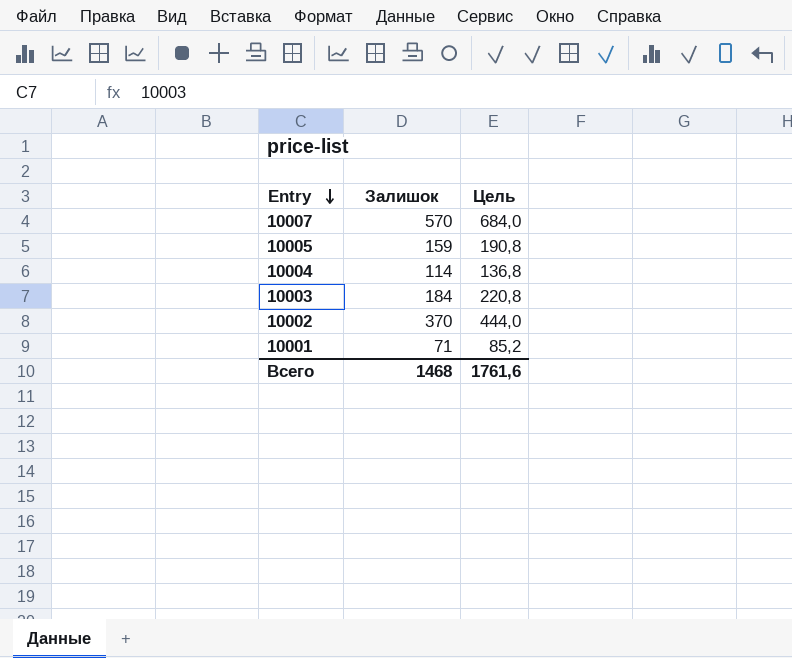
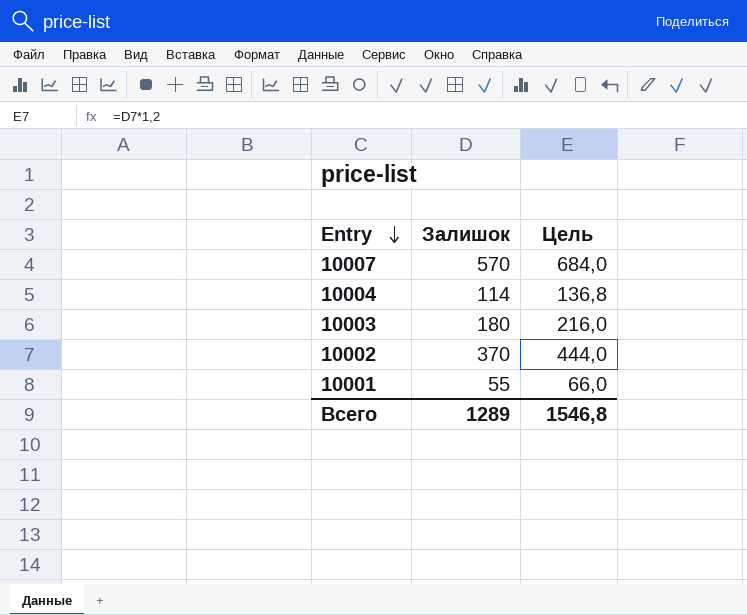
row 10005: 159 | 190,8 -> none
10003 | Залишок: 184 -> 180
10003 | Цель: 220,8 -> 216,0
10001 | Залишок: 71 -> 55
10001 | Цель: 85,2 -> 66,0
Всего | Залишок: 1468 -> 1289
Всего | Цель: 1761,6 -> 1546,8

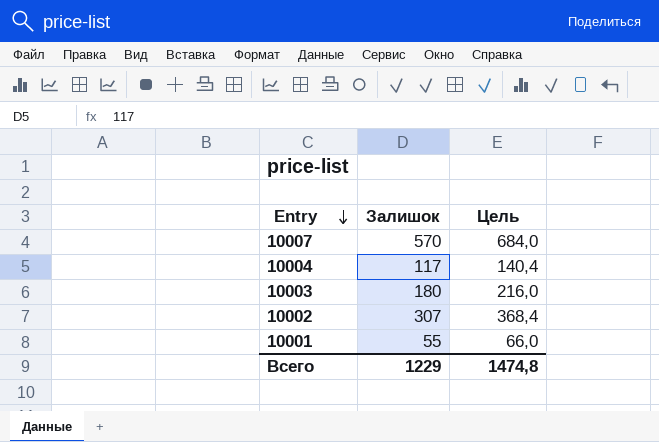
10004 | Залишок: 114 -> 117
10004 | Цель: 136,8 -> 140,4
10002 | Залишок: 370 -> 307
10002 | Цель: 444,0 -> 368,4
Всего | Залишок: 1289 -> 1229
Всего | Цель: 1546,8 -> 1474,8

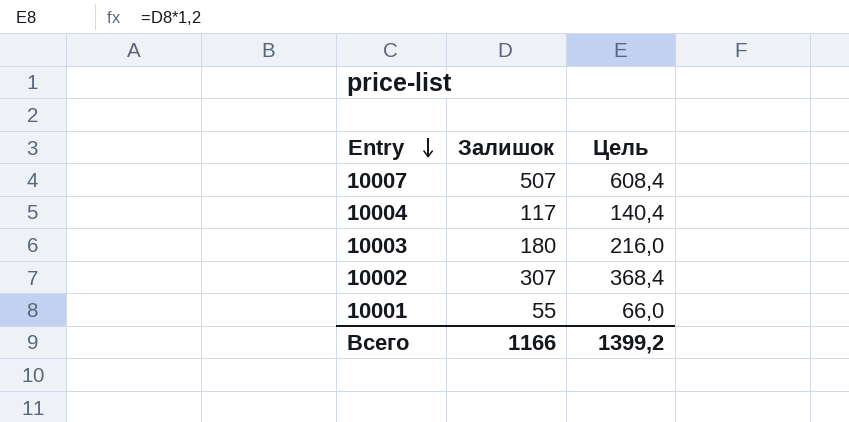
10007 | Залишок: 570 -> 507
10007 | Цель: 684,0 -> 608,4
Всего | Залишок: 1229 -> 1166
Всего | Цель: 1474,8 -> 1399,2

